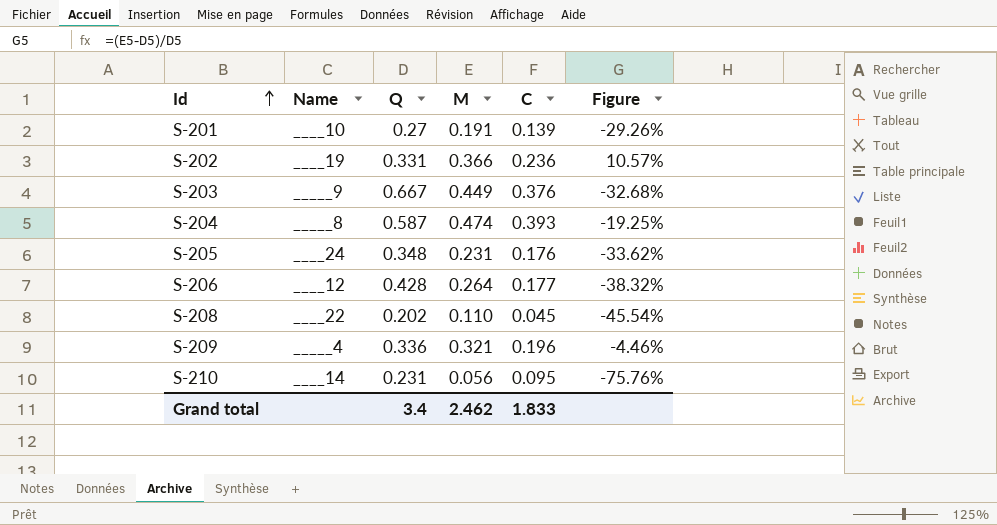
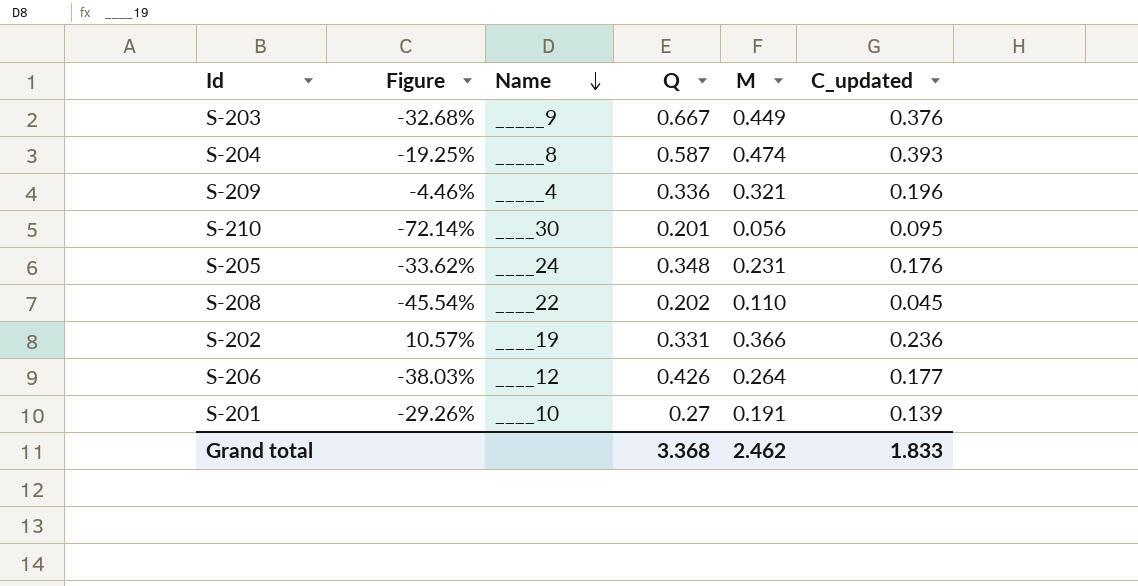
row order: Id ascending -> Name descending
column Figure | position: 6 -> 2
column name: C -> C_updated
S-210 | Figure: -75.76% -> -72.14%
S-210 | Name: ____14 -> ____30
S-210 | Q: 0.231 -> 0.201
S-206 | Figure: -38.32% -> -38.03%
S-206 | Q: 0.428 -> 0.426
Grand total | Q: 3.4 -> 3.368

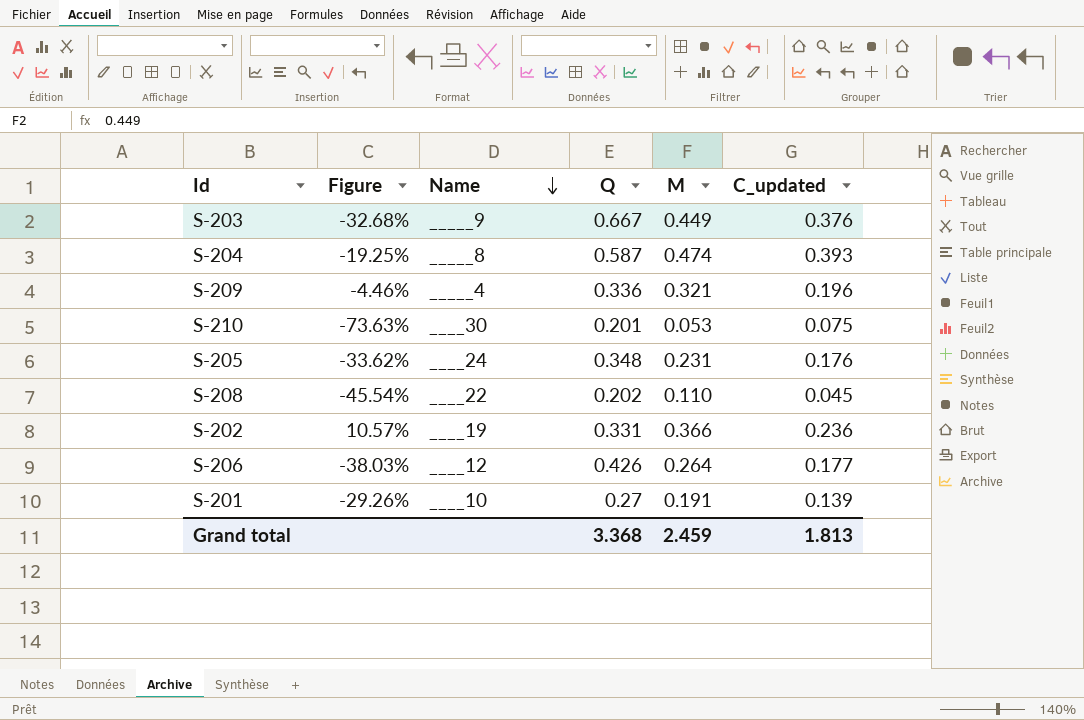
S-210 | Figure: -72.14% -> -73.63%
S-210 | M: 0.056 -> 0.053
S-210 | C_updated: 0.095 -> 0.075
Grand total | M: 2.462 -> 2.459
Grand total | C_updated: 1.833 -> 1.813

